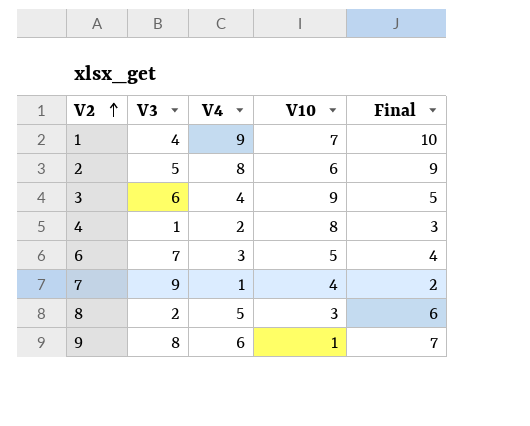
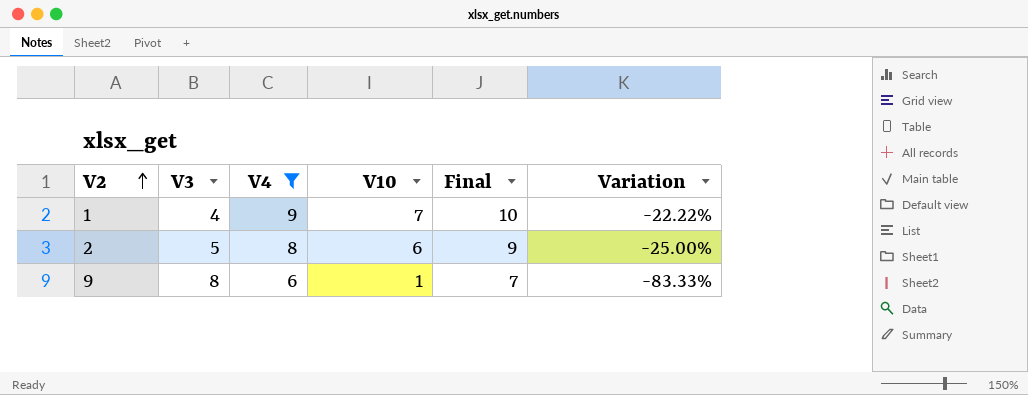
filter: none -> V4 >= 6
column Variation | formula: none -> ([V10] - [V4]) / [V4]

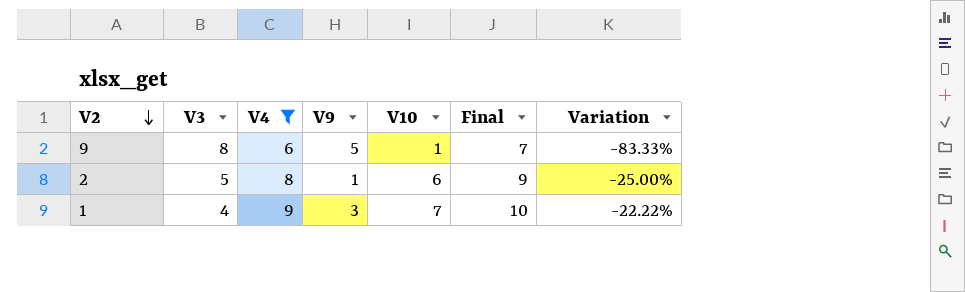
row order: V2 ascending -> V2 descending
column V9 | position: none -> 4

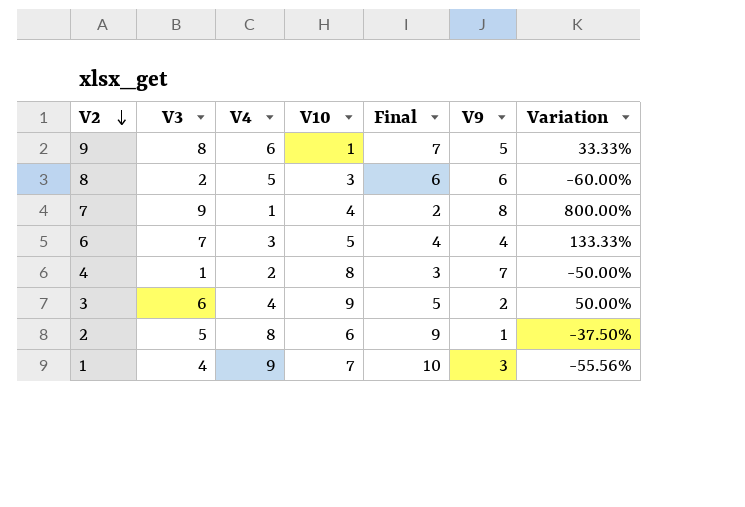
filter: V4 >= 6 -> none
column V9 | position: 4 -> 6
column Variation | formula: ([V10] - [V4]) / [V4] -> ([V3] - [V4]) / [V4]

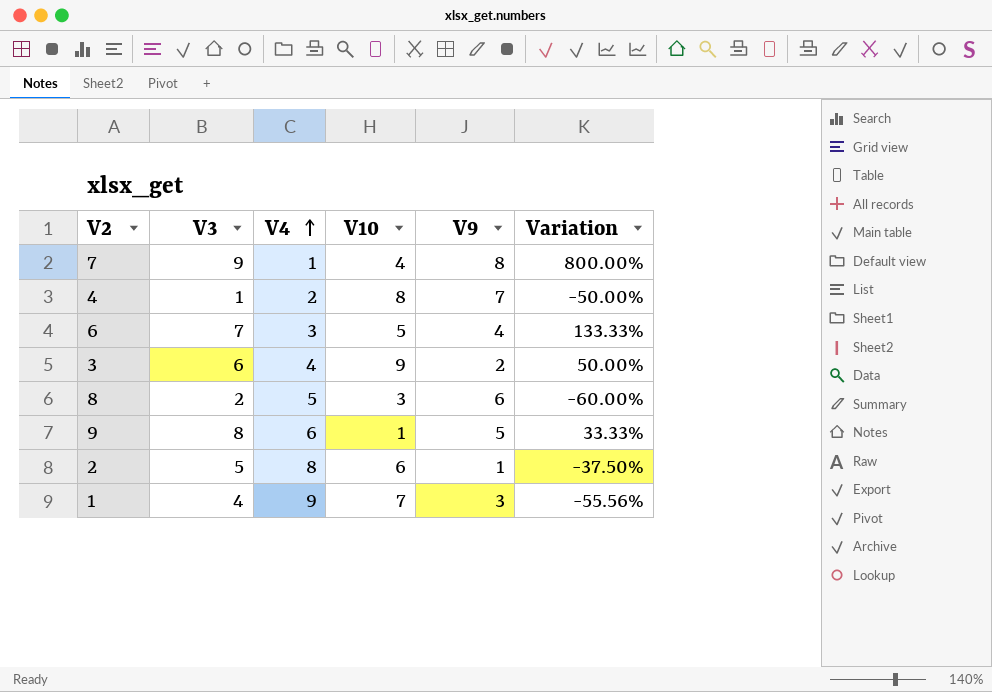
row order: V2 descending -> V4 ascending
column Final | formula: [V4] + 1 -> none

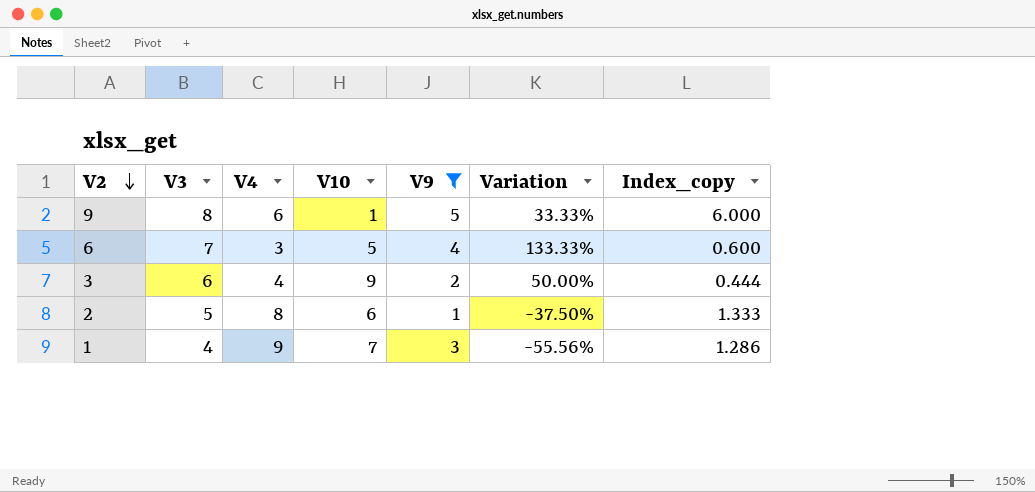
filter: none -> V9 <= 5
row order: V4 ascending -> V2 descending
column Index_copy | formula: none -> [V4] / [V10]

